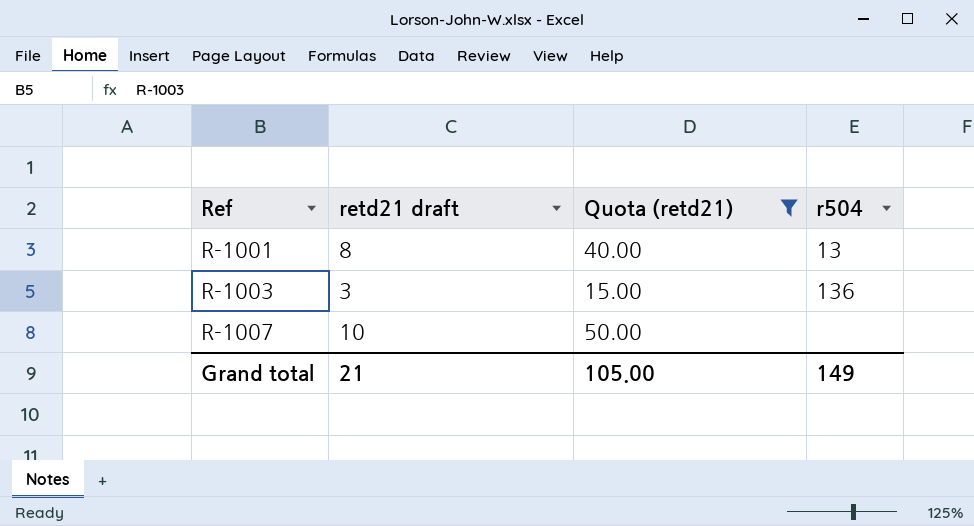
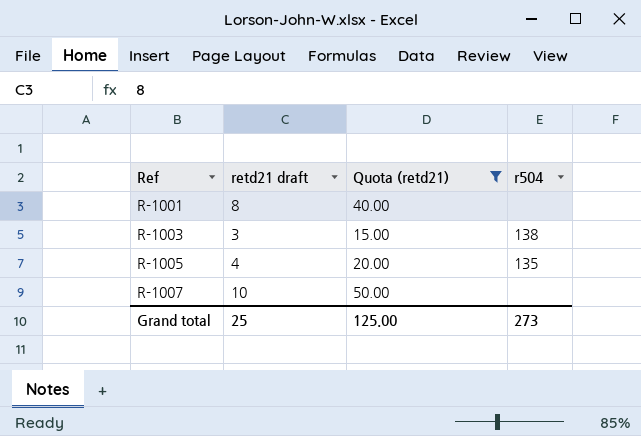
R-1001 | r504: 13 -> none
R-1003 | r504: 136 -> 138
row R-1005: none -> 4 | 20.00 | 135
Grand total | retd21 draft: 21 -> 25
Grand total | Quota (retd21): 105.00 -> 125.00
Grand total | r504: 149 -> 273

